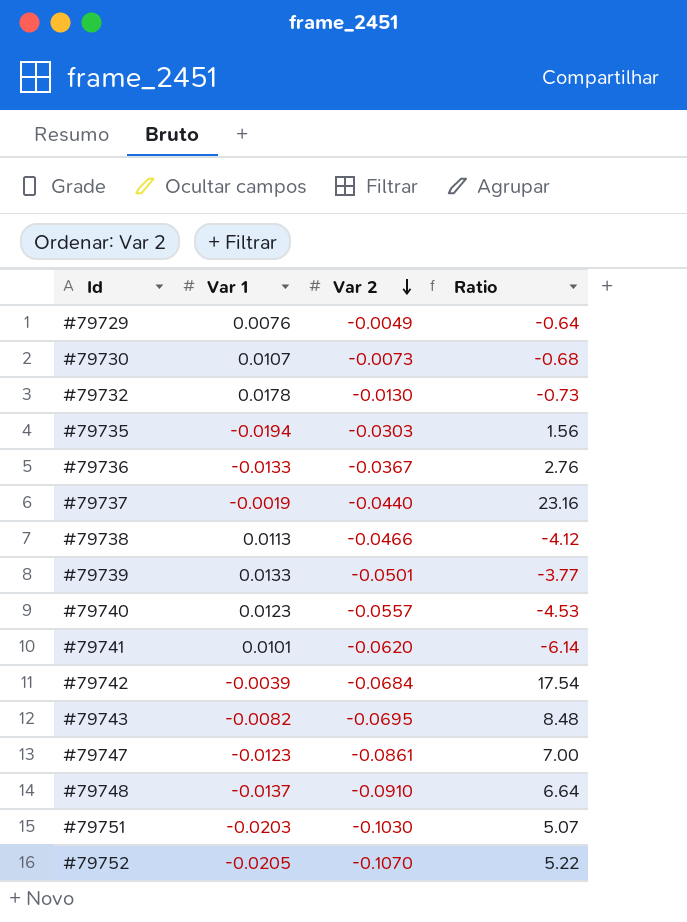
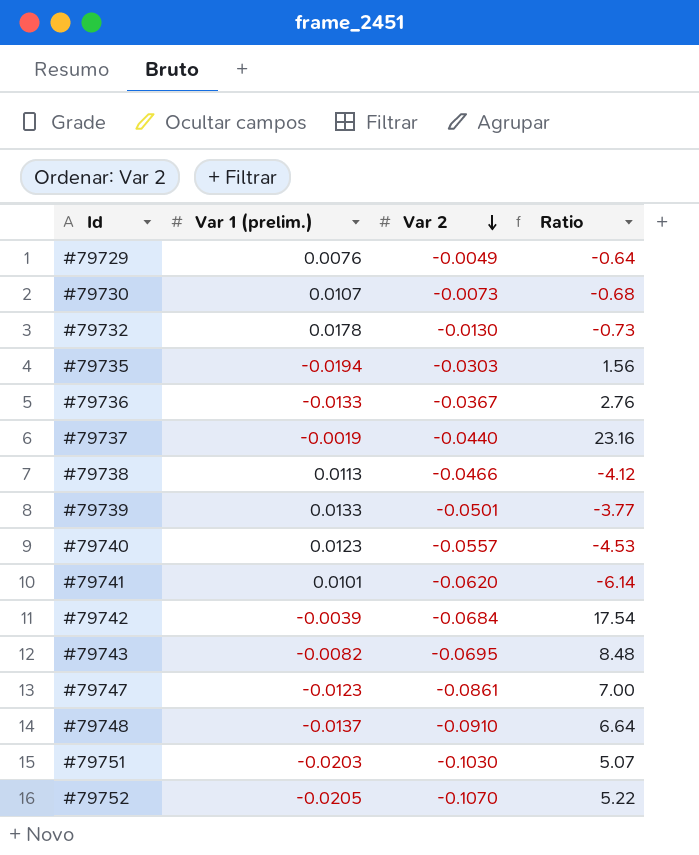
column name: Var 1 -> Var 1 (prelim.)

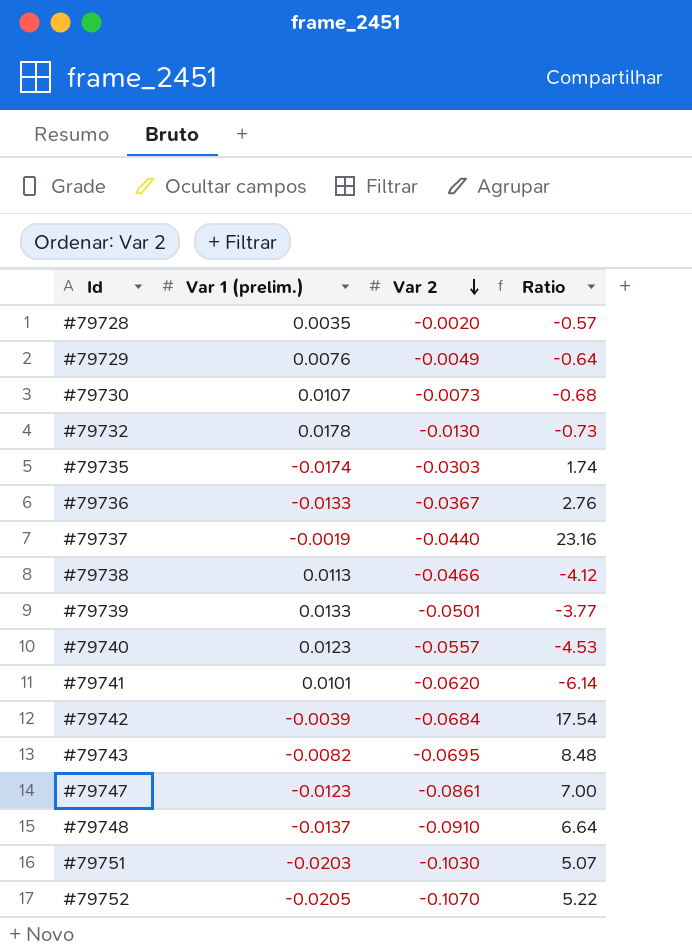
row #79728: none -> 0.0035 | -0.0020 | -0.57
#79735 | Var 1 (prelim.): -0.0194 -> -0.0174
#79735 | Ratio: 1.56 -> 1.74

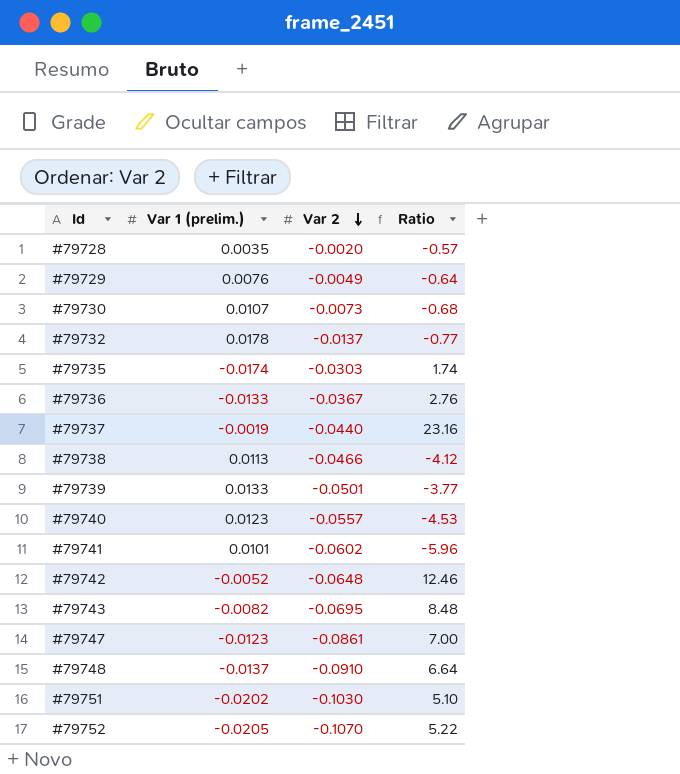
#79732 | Var 2: -0.0130 -> -0.0137
#79732 | Ratio: -0.73 -> -0.77
#79741 | Var 2: -0.0620 -> -0.0602
#79741 | Ratio: -6.14 -> -5.96
#79742 | Var 1 (prelim.): -0.0039 -> -0.0052
#79742 | Var 2: -0.0684 -> -0.0648
#79742 | Ratio: 17.54 -> 12.46
#79751 | Var 1 (prelim.): -0.0203 -> -0.0202
#79751 | Ratio: 5.07 -> 5.10

